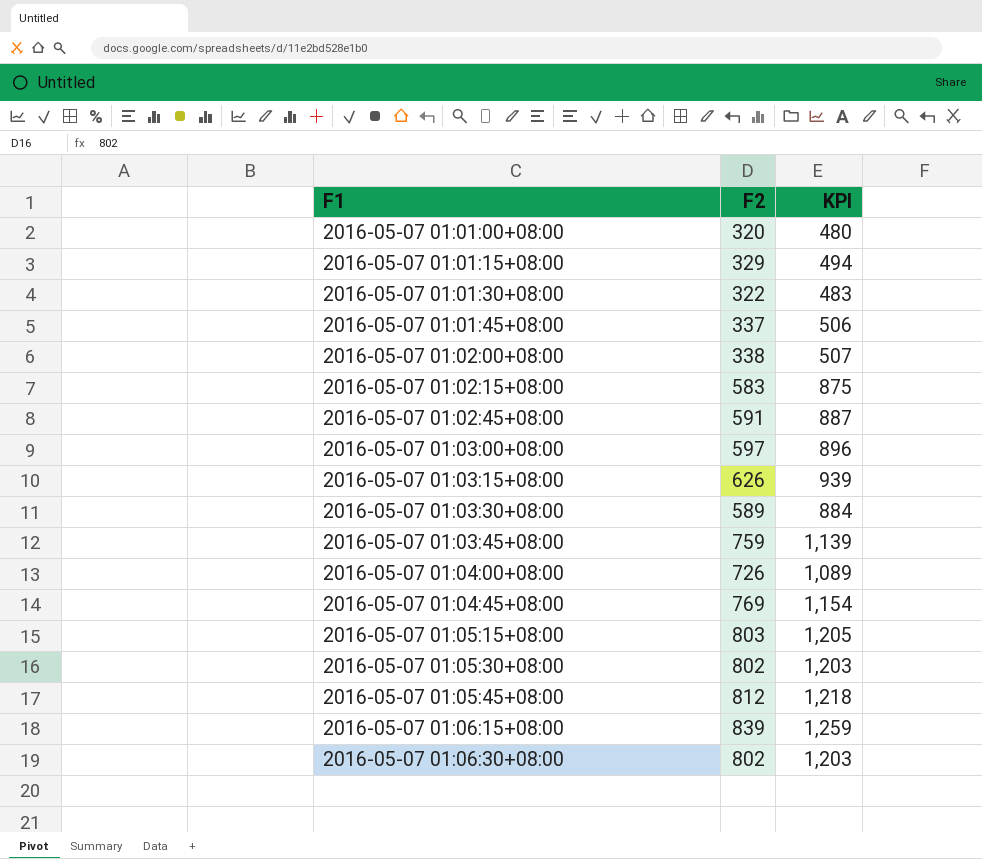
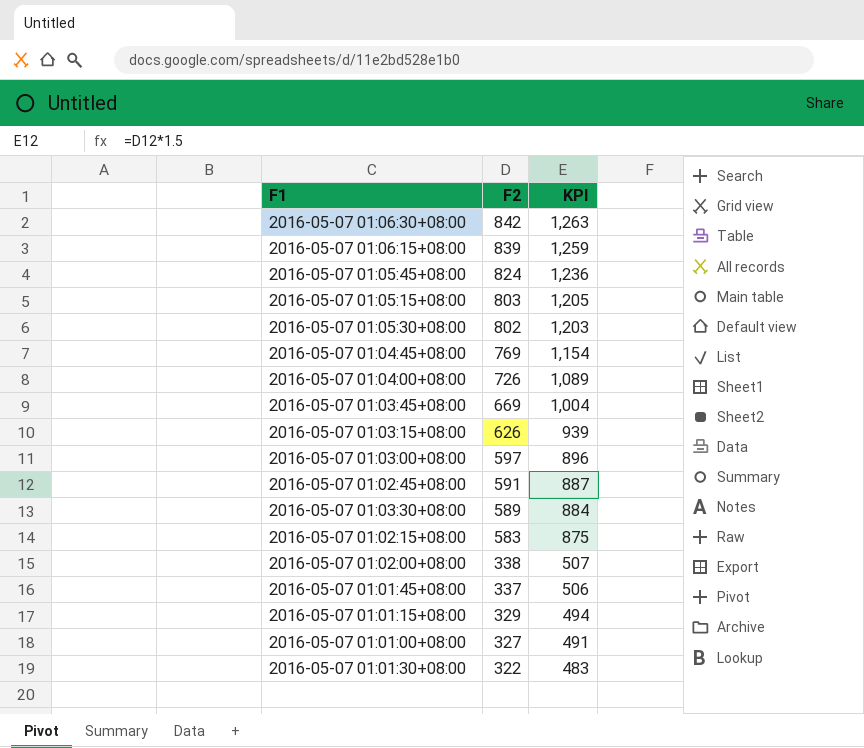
row order: F1 ascending -> F2 descending
2016-05-07 01:06:30+08:00 | F2: 802 -> 842
2016-05-07 01:06:30+08:00 | KPI: 1,203 -> 1,263
2016-05-07 01:05:45+08:00 | F2: 812 -> 824
2016-05-07 01:05:45+08:00 | KPI: 1,218 -> 1,236
2016-05-07 01:03:45+08:00 | F2: 759 -> 669
2016-05-07 01:03:45+08:00 | KPI: 1,139 -> 1,004
2016-05-07 01:01:00+08:00 | F2: 320 -> 327
2016-05-07 01:01:00+08:00 | KPI: 480 -> 491

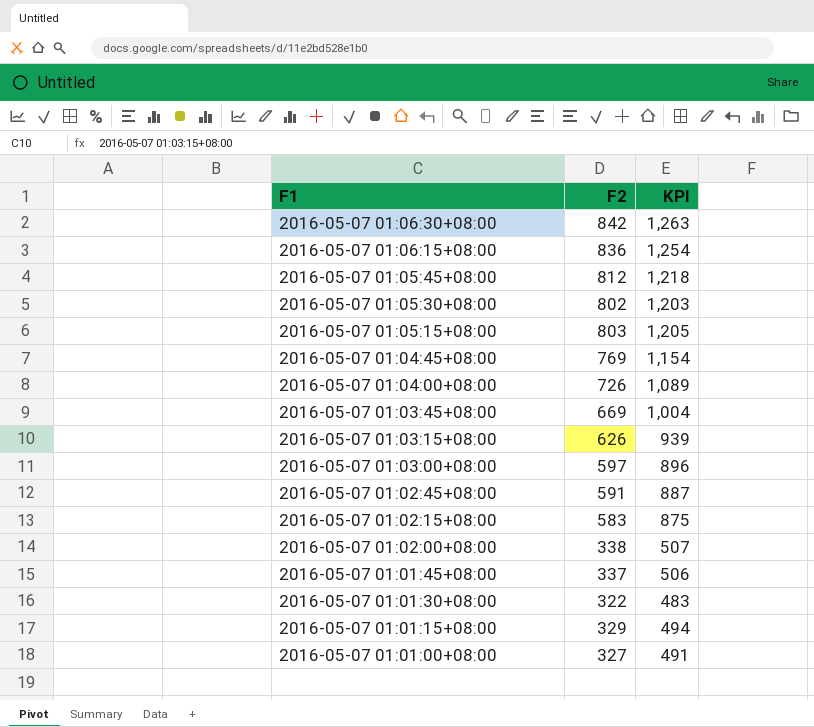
row order: F2 descending -> F1 descending
row 2016-05-07 01:03:30+08:00: 589 | 884 -> none
2016-05-07 01:06:15+08:00 | F2: 839 -> 836
2016-05-07 01:06:15+08:00 | KPI: 1,259 -> 1,254
2016-05-07 01:05:45+08:00 | F2: 824 -> 812
2016-05-07 01:05:45+08:00 | KPI: 1,236 -> 1,218

